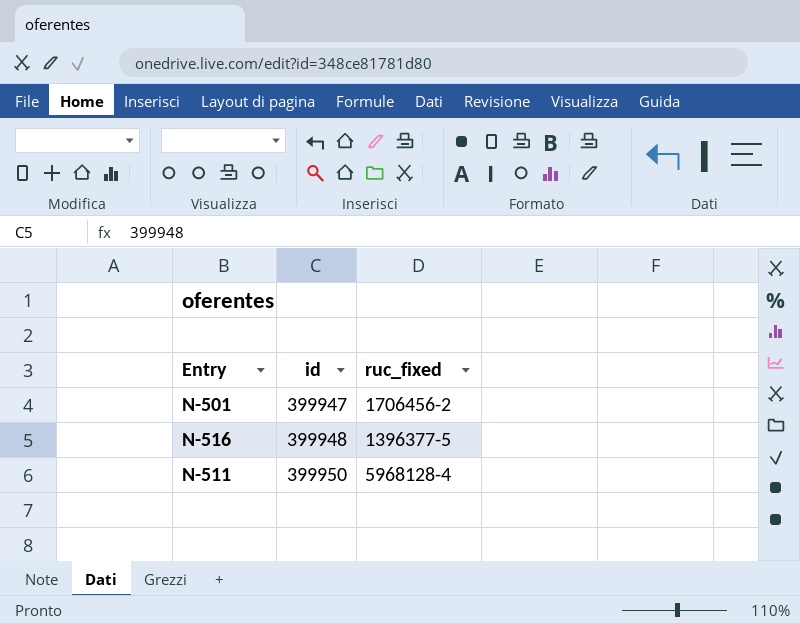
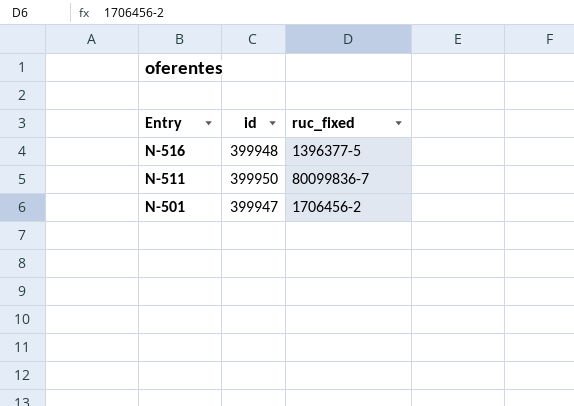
row order: id ascending -> Entry descending
N-511 | ruc_fixed: 5968128-4 -> 80099836-7

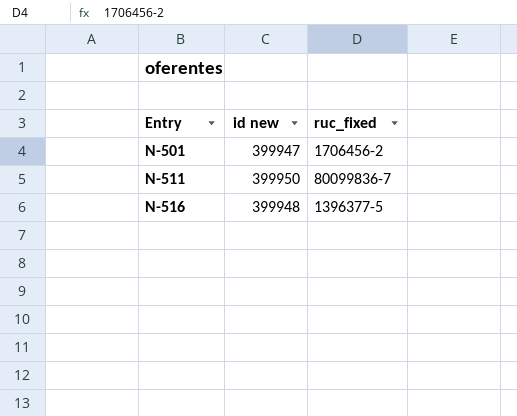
row order: Entry descending -> Entry ascending
column name: id -> id new

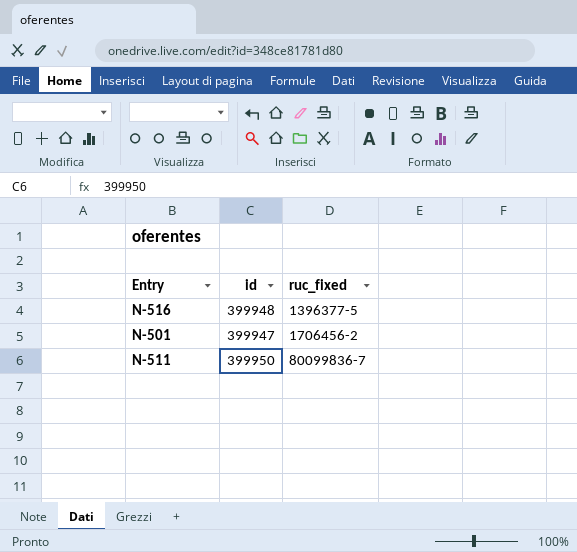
row order: Entry ascending -> ruc_fixed ascending
column name: id new -> id

